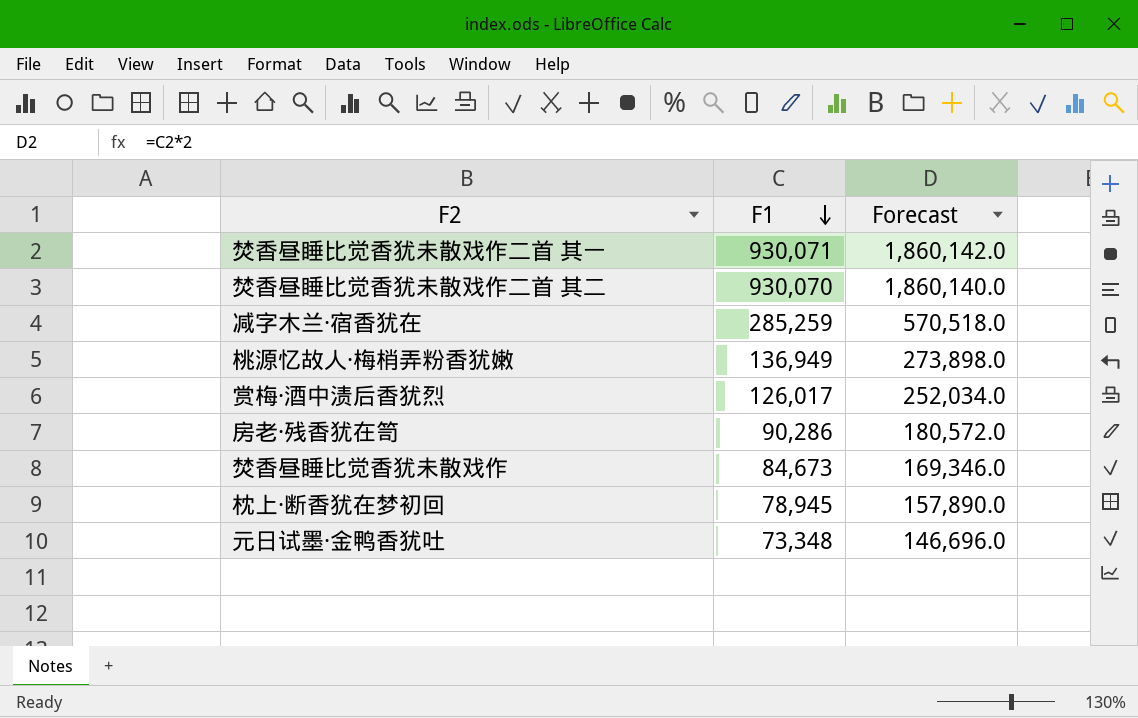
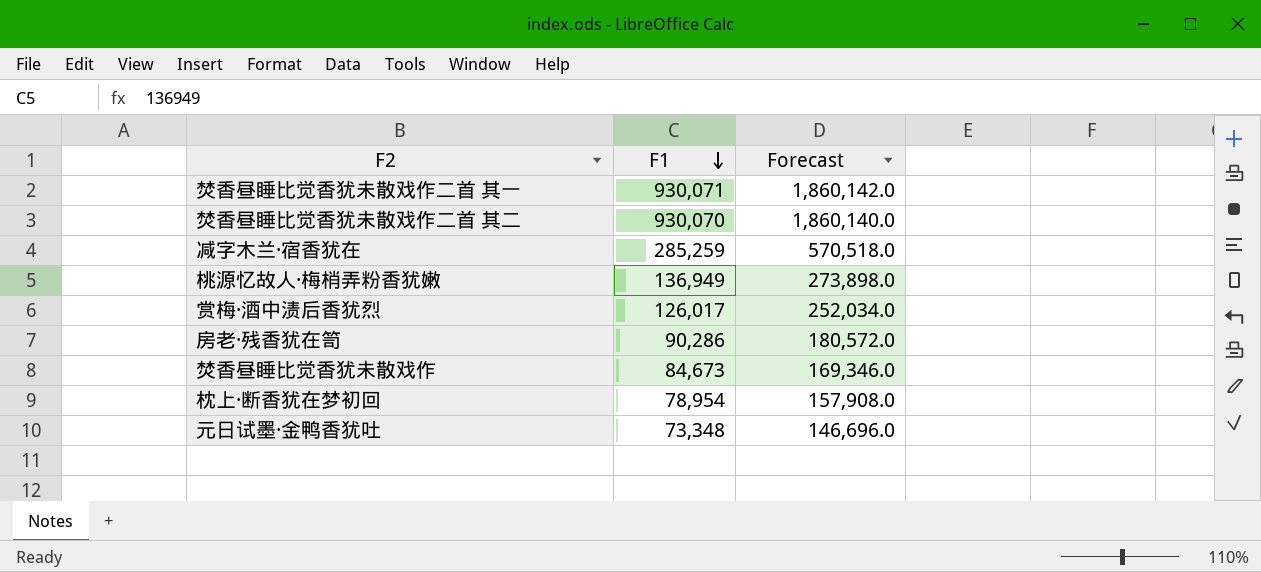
枕上·断香犹在梦初回 | F1: 78,945 -> 78,954
枕上·断香犹在梦初回 | Forecast: 157,890.0 -> 157,908.0

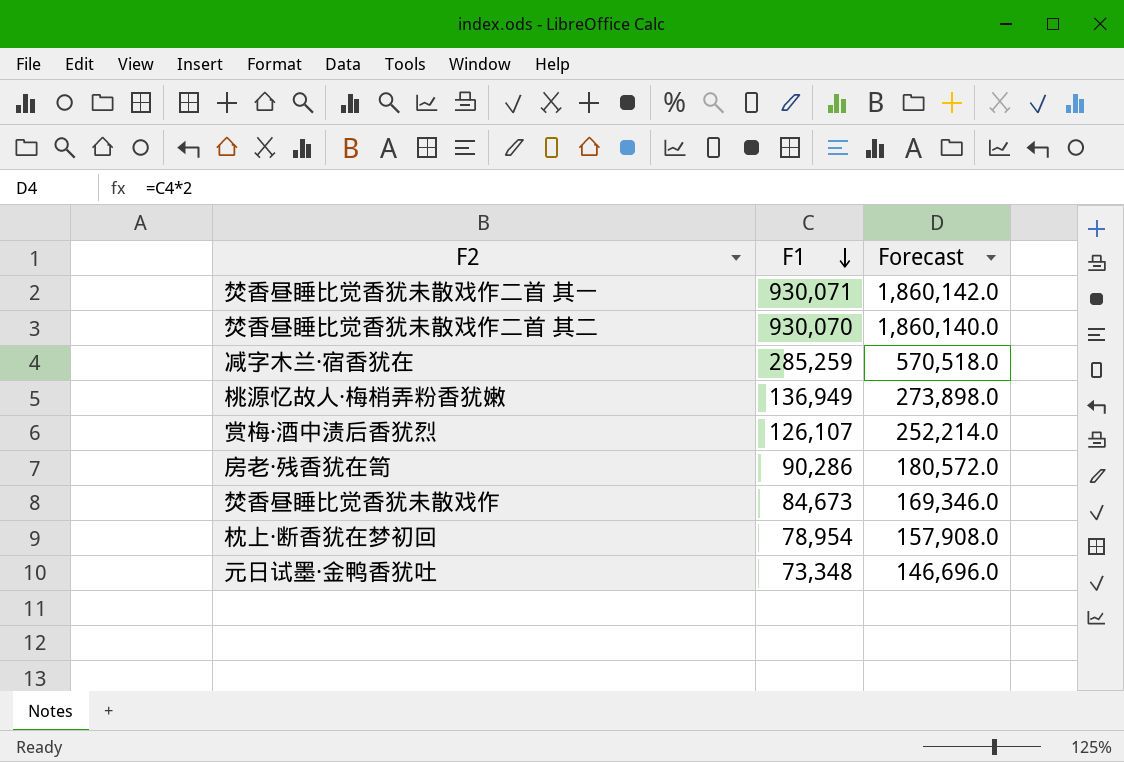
赏梅·酒中渍后香犹烈 | F1: 126,017 -> 126,107
赏梅·酒中渍后香犹烈 | Forecast: 252,034.0 -> 252,214.0

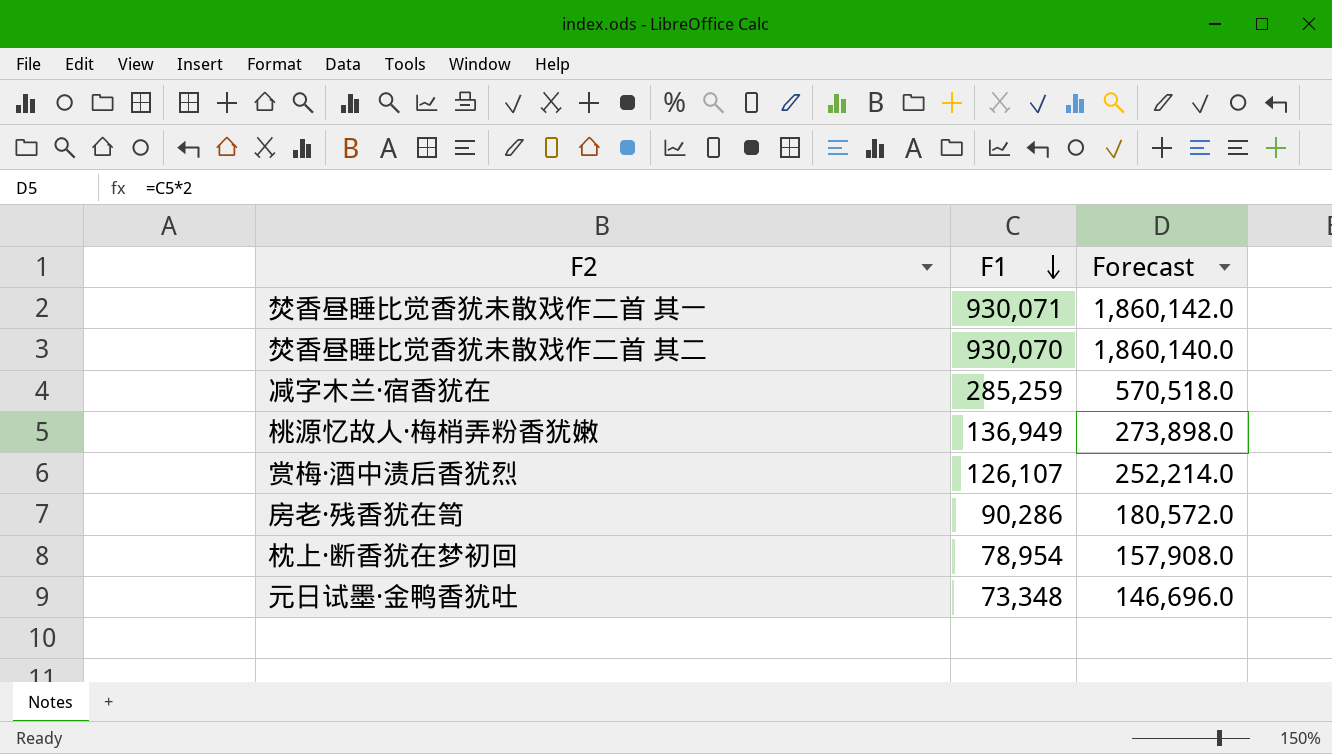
row 焚香昼睡比觉香犹未散戏作: 84,673 | 169,346.0 -> none

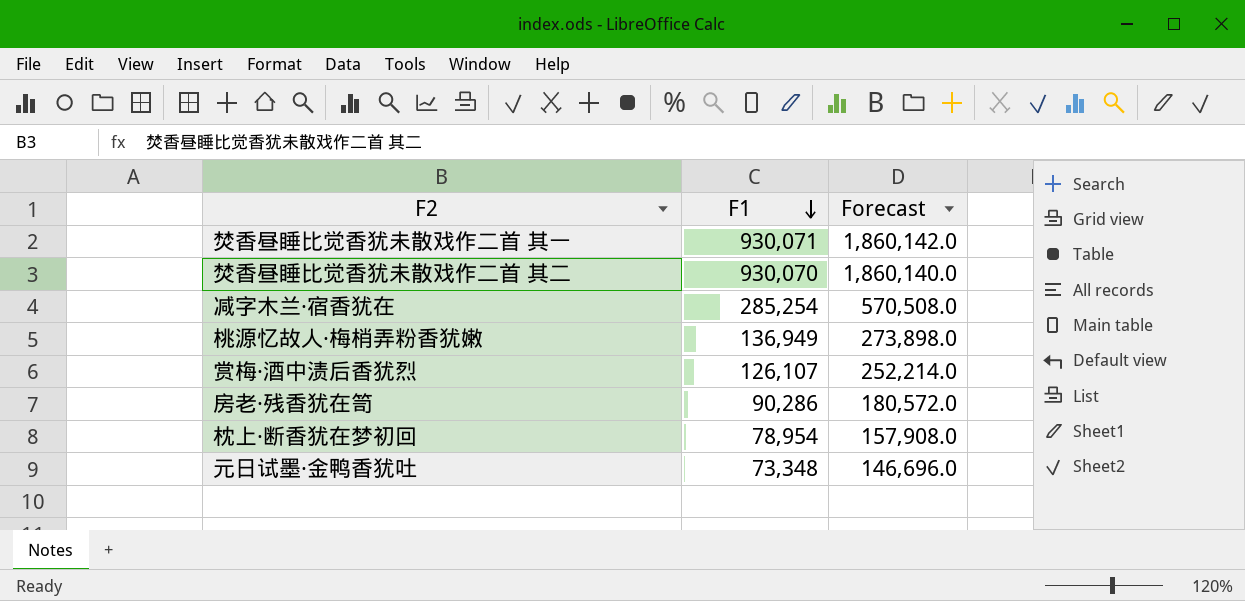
减字木兰·宿香犹在 | F1: 285,259 -> 285,254
减字木兰·宿香犹在 | Forecast: 570,518.0 -> 570,508.0

